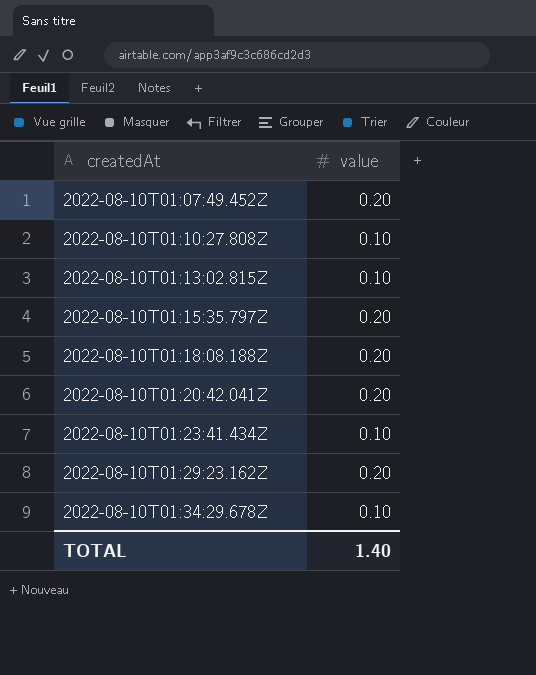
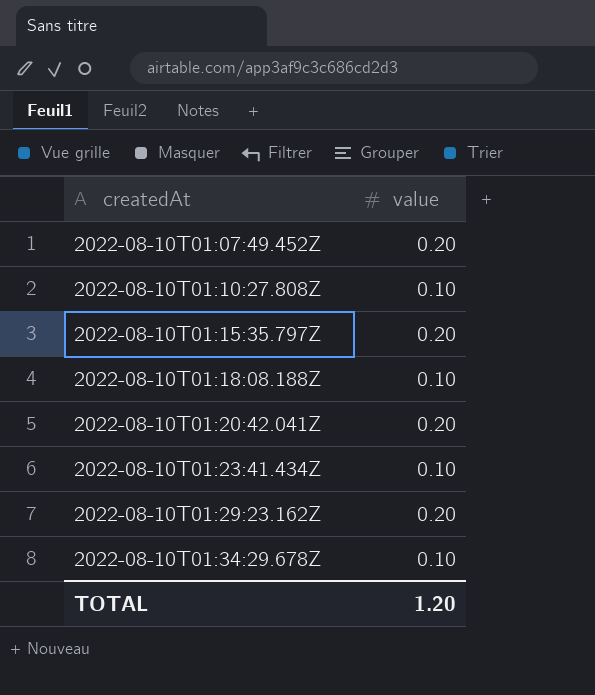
row 2022-08-10T01:13:02.815Z: 0.10 -> none
2022-08-10T01:18:08.188Z | value: 0.20 -> 0.10
TOTAL | value: 1.40 -> 1.20

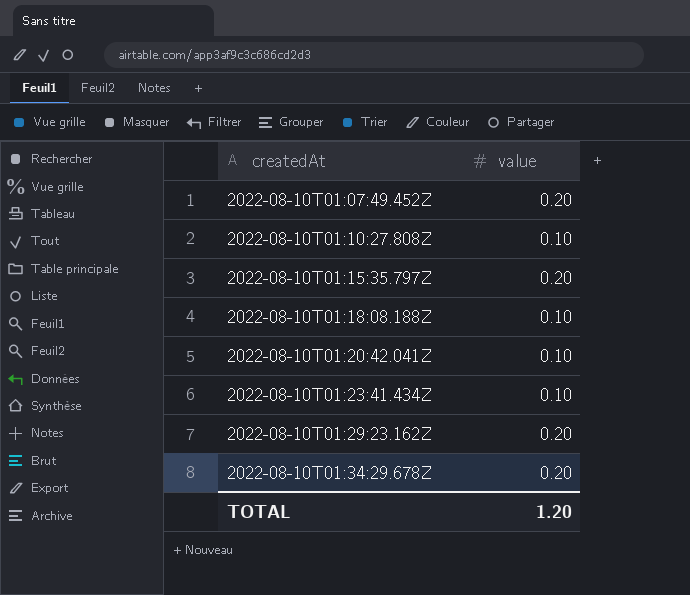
2022-08-10T01:20:42.041Z | value: 0.20 -> 0.10
2022-08-10T01:34:29.678Z | value: 0.10 -> 0.20

